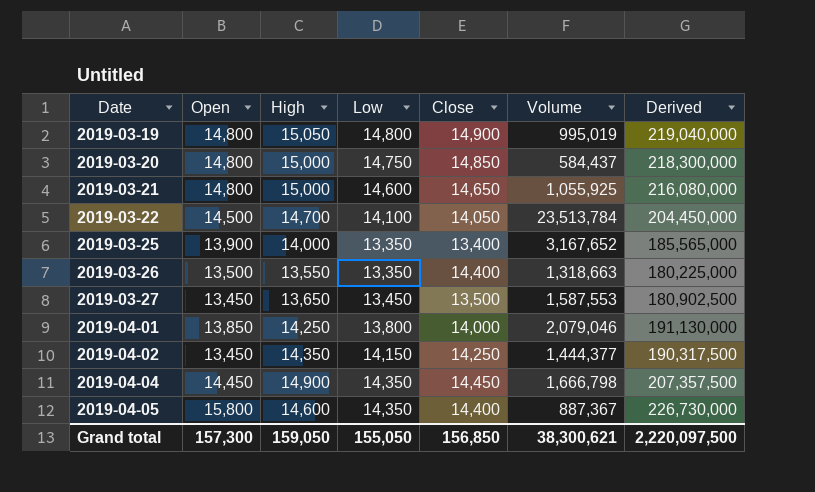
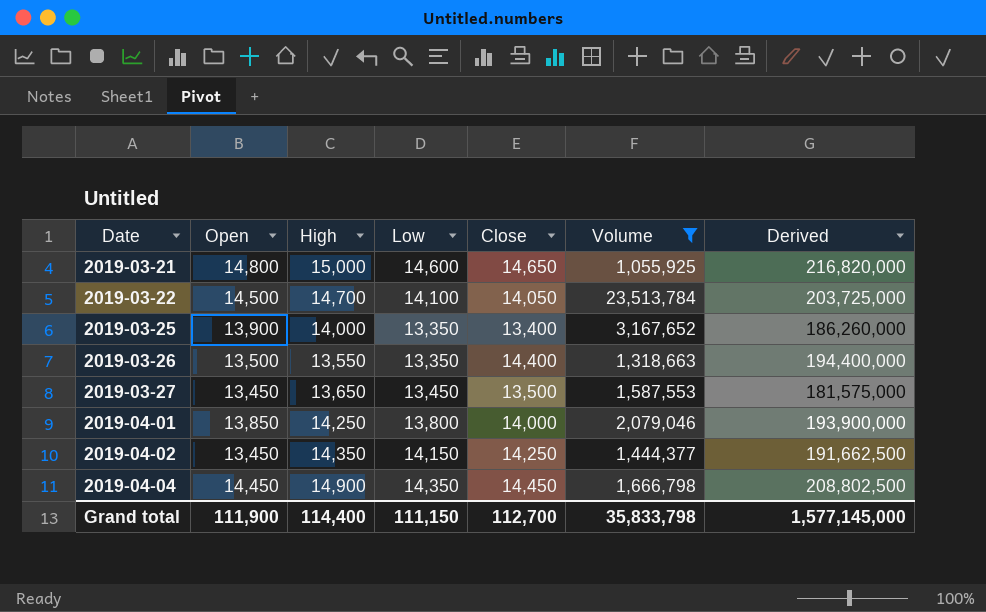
filter: none -> Volume >= 1,055,925
column Derived | formula: [Open] * [Low] -> [Open] * [Close]
Grand total | Open: 157,300 -> 111,900
Grand total | High: 159,050 -> 114,400
Grand total | Low: 155,050 -> 111,150
Grand total | Close: 156,850 -> 112,700
Grand total | Volume: 38,300,621 -> 35,833,798
Grand total | Derived: 2,220,097,500 -> 1,577,145,000

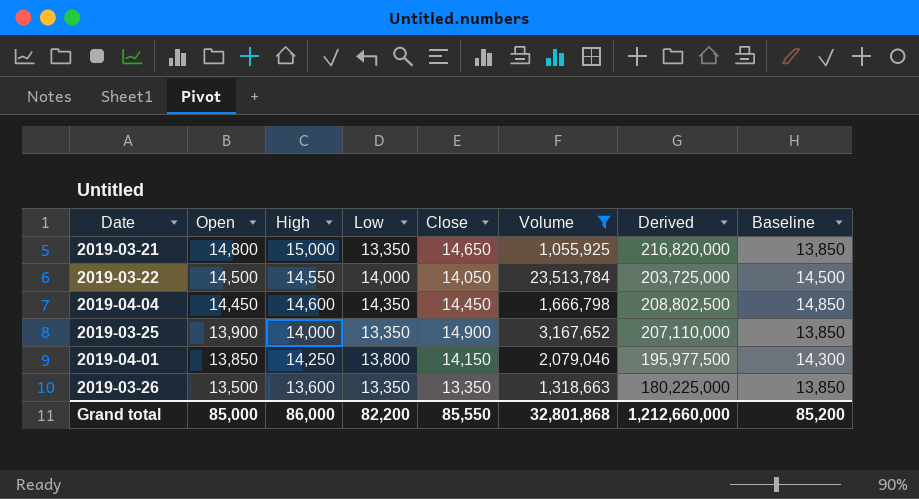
row order: Date ascending -> Open descending
column Baseline | formula: none -> [Low] + 500
row 2019-03-27: 13,450 | 13,650 | 13,450 | 13,500 | 1,587,553 | 181,575,000 -> none
row 2019-04-02: 13,450 | 14,350 | 14,150 | 14,250 | 1,444,377 | 191,662,500 -> none
2019-03-21 | Low: 14,600 -> 13,350
2019-03-22 | High: 14,700 -> 14,550
2019-03-22 | Low: 14,100 -> 14,000
2019-04-04 | High: 14,900 -> 14,600
2019-03-25 | Close: 13,400 -> 14,900
2019-03-25 | Derived: 186,260,000 -> 207,110,000
2019-04-01 | Close: 14,000 -> 14,150
2019-04-01 | Derived: 193,900,000 -> 195,977,500
2019-03-26 | High: 13,550 -> 13,600
2019-03-26 | Close: 14,400 -> 13,350
2019-03-26 | Derived: 194,400,000 -> 180,225,000
Grand total | Open: 111,900 -> 85,000
Grand total | High: 114,400 -> 86,000
Grand total | Low: 111,150 -> 82,200
Grand total | Close: 112,700 -> 85,550
Grand total | Volume: 35,833,798 -> 32,801,868
Grand total | Derived: 1,577,145,000 -> 1,212,660,000

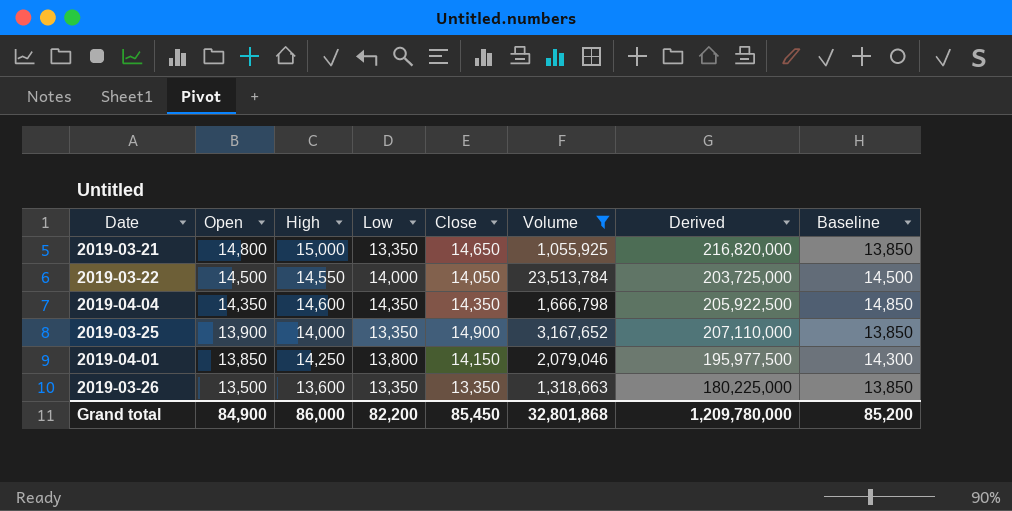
2019-04-04 | Open: 14,450 -> 14,350
2019-04-04 | Close: 14,450 -> 14,350
2019-04-04 | Derived: 208,802,500 -> 205,922,500
Grand total | Open: 85,000 -> 84,900
Grand total | Close: 85,550 -> 85,450
Grand total | Derived: 1,212,660,000 -> 1,209,780,000

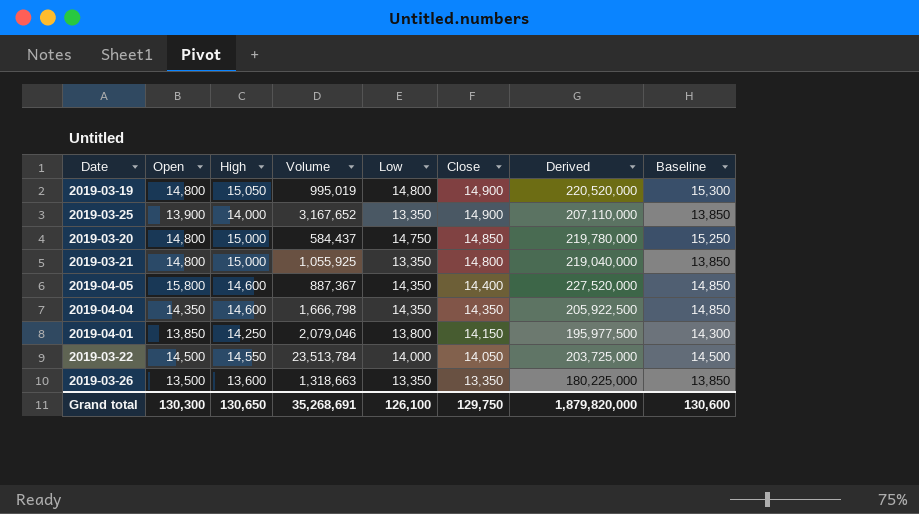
filter: Volume >= 1,055,925 -> none
row order: Open descending -> Close descending
column Volume | position: 6 -> 4
2019-03-21 | Close: 14,650 -> 14,800
2019-03-21 | Derived: 216,820,000 -> 219,040,000
Grand total | Open: 84,900 -> 130,300
Grand total | High: 86,000 -> 130,650
Grand total | Volume: 32,801,868 -> 35,268,691
Grand total | Low: 82,200 -> 126,100
Grand total | Close: 85,450 -> 129,750
Grand total | Derived: 1,209,780,000 -> 1,879,820,000
Grand total | Baseline: 85,200 -> 130,600

